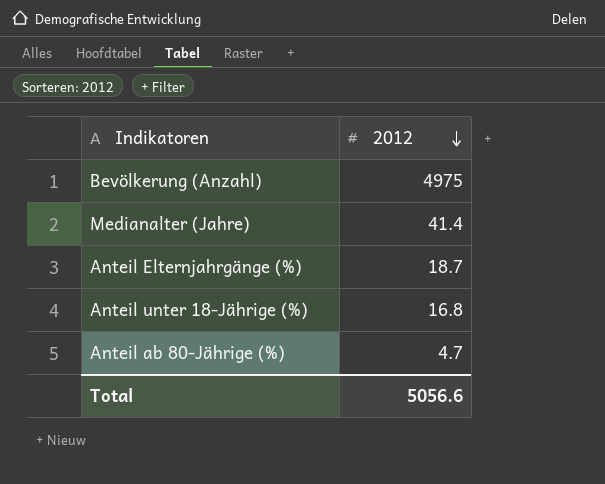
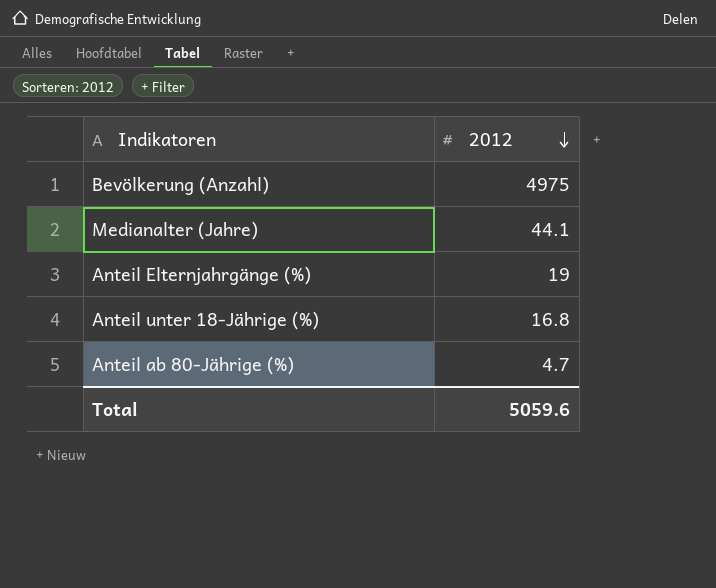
Medianalter (Jahre) | 2012: 41.4 -> 44.1
Anteil Elternjahrgänge (%) | 2012: 18.7 -> 19
Total | 2012: 5056.6 -> 5059.6

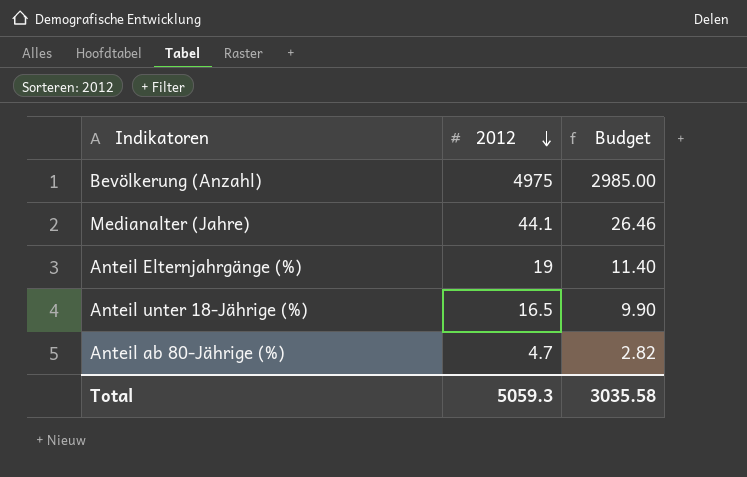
column Budget | formula: none -> [2012] * 0.6
Anteil unter 18-Jährige (%) | 2012: 16.8 -> 16.5
Total | 2012: 5059.6 -> 5059.3

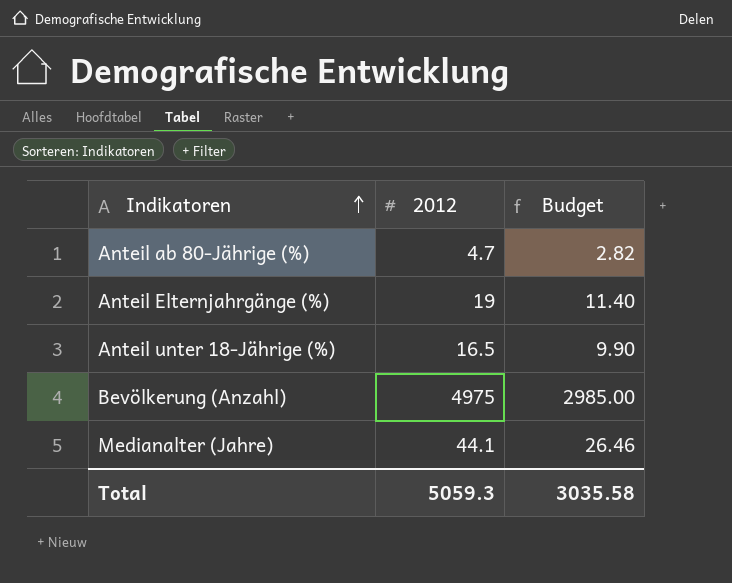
row order: 2012 descending -> Indikatoren ascending

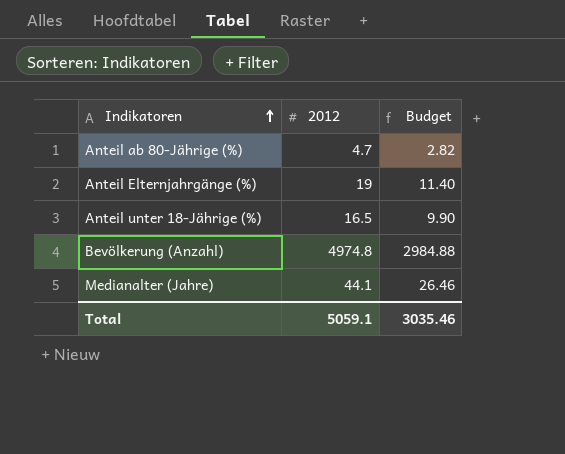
Bevölkerung (Anzahl) | 2012: 4975 -> 4974.8
Bevölkerung (Anzahl) | Budget: 2985.00 -> 2984.88
Total | 2012: 5059.3 -> 5059.1
Total | Budget: 3035.58 -> 3035.46

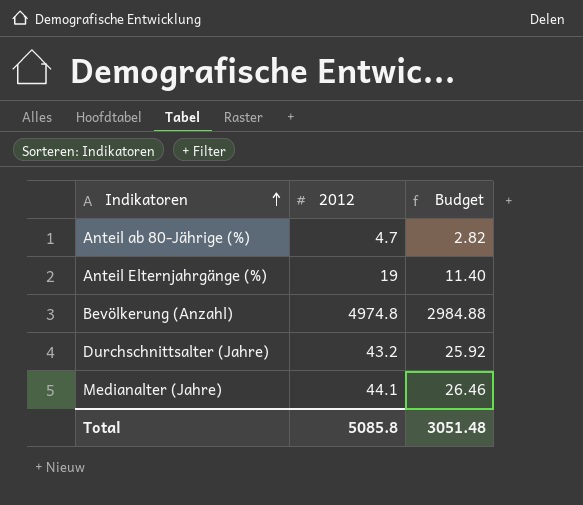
row Anteil unter 18-Jährige (%): 16.5 | 9.90 -> none
row Durchschnittsalter (Jahre): none -> 43.2 | 25.92
Total | 2012: 5059.1 -> 5085.8
Total | Budget: 3035.46 -> 3051.48

